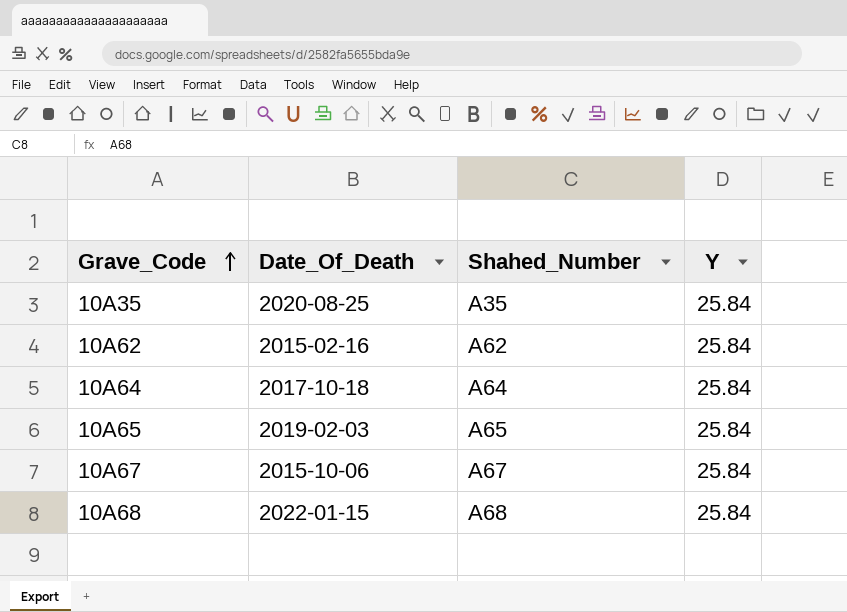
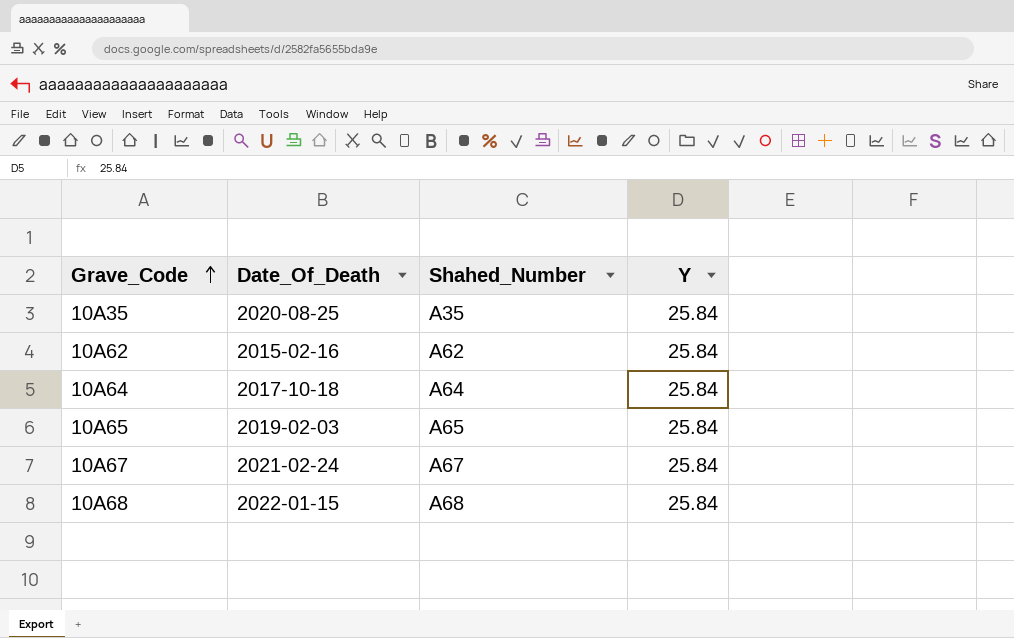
10A67 | Date_Of_Death: 2015-10-06 -> 2021-02-24

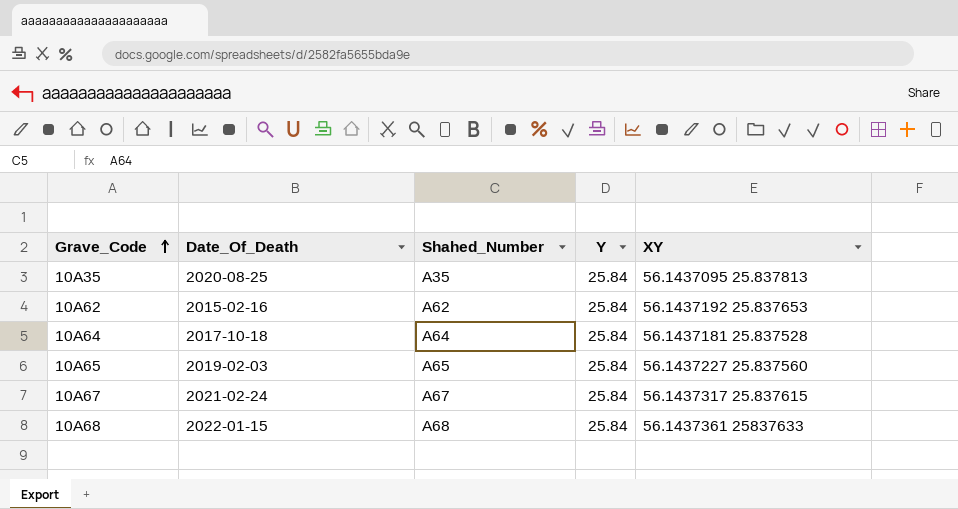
column XY | position: none -> 5

